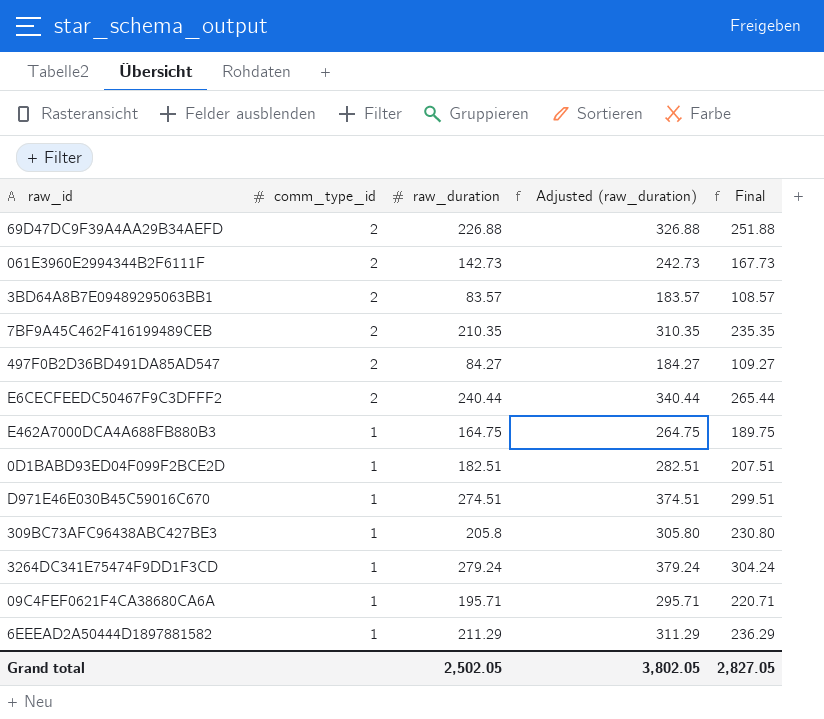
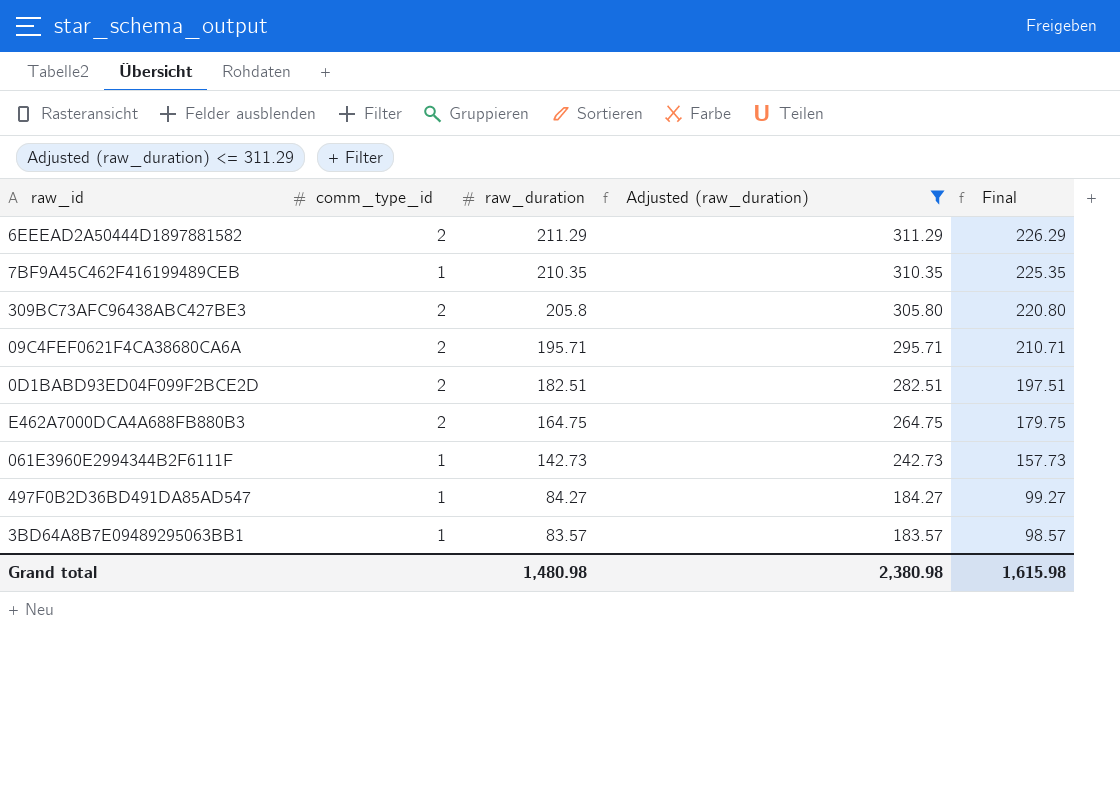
filter: none -> Adjusted (raw_duration) <= 311.29
row order: comm_type_id descending -> raw_duration descending
column Final | formula: [raw_duration] + 25 -> [raw_duration] + 15
6EEEAD2A50444D1897881582 | comm_type_id: 1 -> 2
7BF9A45C462F416199489CEB | comm_type_id: 2 -> 1
309BC73AFC96438ABC427BE3 | comm_type_id: 1 -> 2
09C4FEF0621F4CA38680CA6A | comm_type_id: 1 -> 2
0D1BABD93ED04F099F2BCE2D | comm_type_id: 1 -> 2
E462A7000DCA4A688FB880B3 | comm_type_id: 1 -> 2
061E3960E2994344B2F6111F | comm_type_id: 2 -> 1
497F0B2D36BD491DA85AD547 | comm_type_id: 2 -> 1
3BD64A8B7E09489295063BB1 | comm_type_id: 2 -> 1
Grand total | raw_duration: 2,502.05 -> 1,480.98
Grand total | Adjusted (raw_duration): 3,802.05 -> 2,380.98
Grand total | Final: 2,827.05 -> 1,615.98

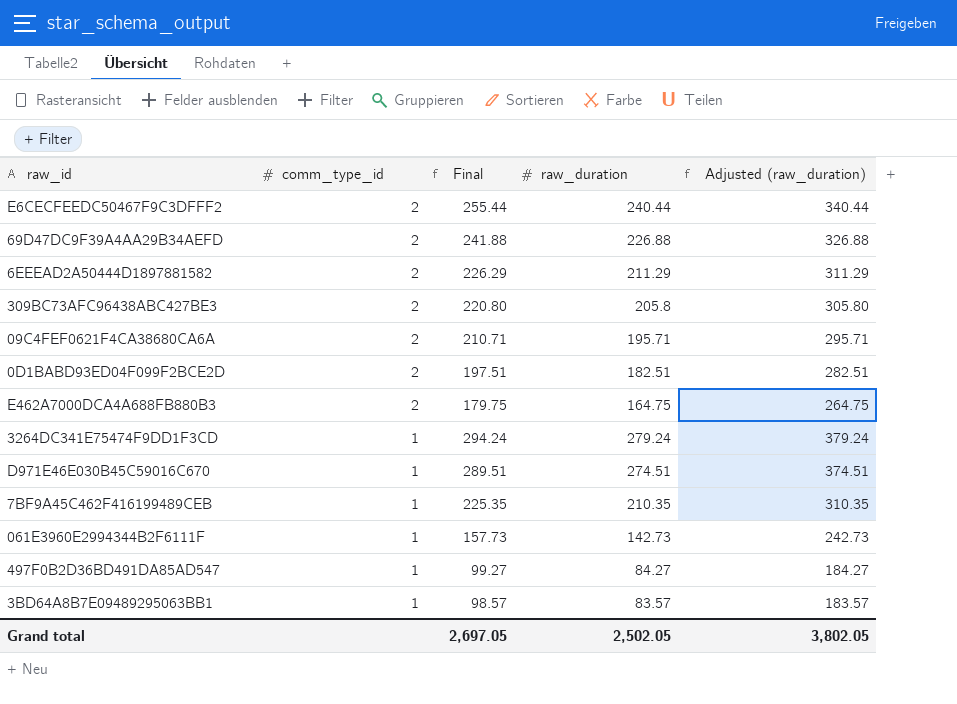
filter: Adjusted (raw_duration) <= 311.29 -> none
row order: raw_duration descending -> comm_type_id descending
column Final | position: 5 -> 3
Grand total | Final: 1,615.98 -> 2,697.05
Grand total | raw_duration: 1,480.98 -> 2,502.05
Grand total | Adjusted (raw_duration): 2,380.98 -> 3,802.05

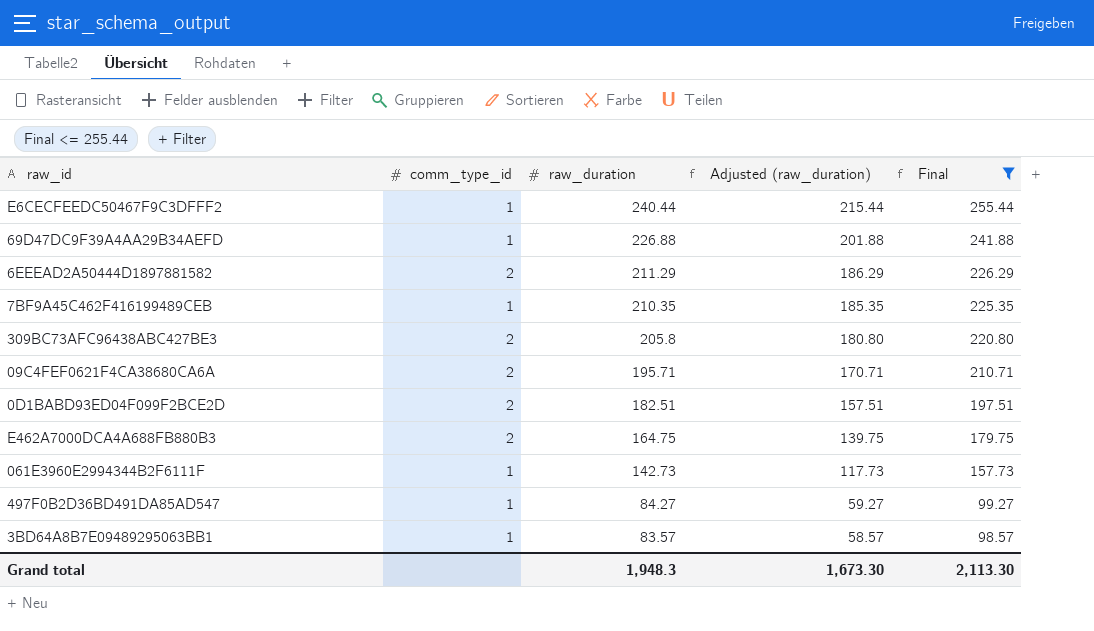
filter: none -> Final <= 255.44
row order: comm_type_id descending -> raw_duration descending
column Adjusted (raw_duration) | formula: [raw_duration] + 100 -> [raw_duration] - 25
column Final | position: 3 -> 5
E6CECFEEDC50467F9C3DFFF2 | comm_type_id: 2 -> 1
69D47DC9F39A4AA29B34AEFD | comm_type_id: 2 -> 1
Grand total | raw_duration: 2,502.05 -> 1,948.3
Grand total | Adjusted (raw_duration): 3,802.05 -> 1,673.30
Grand total | Final: 2,697.05 -> 2,113.30

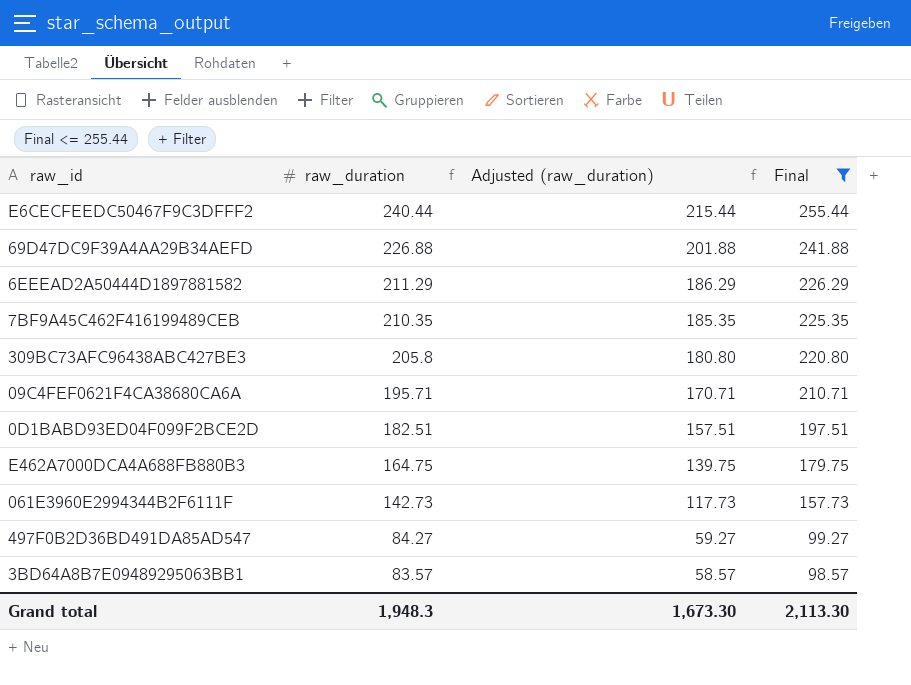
column comm_type_id | position: 2 -> none

